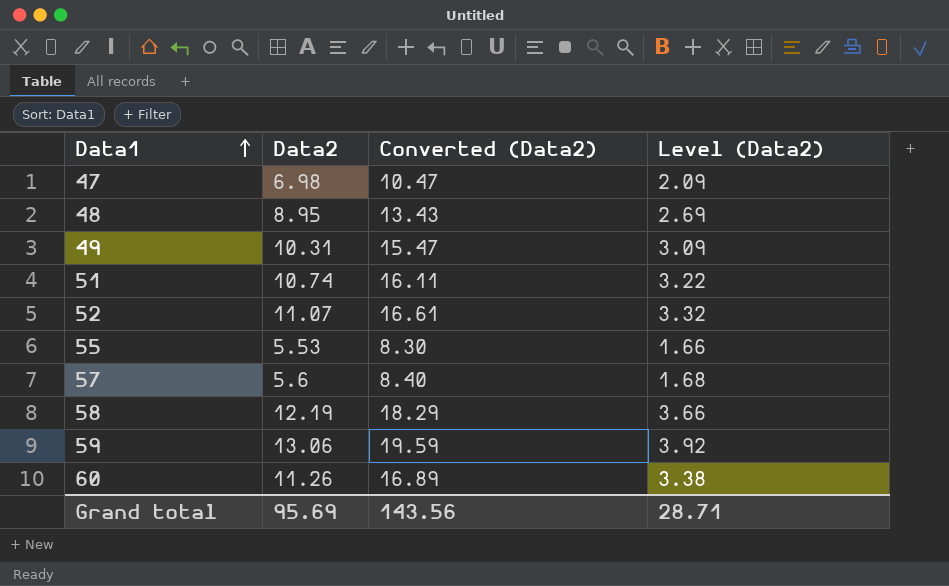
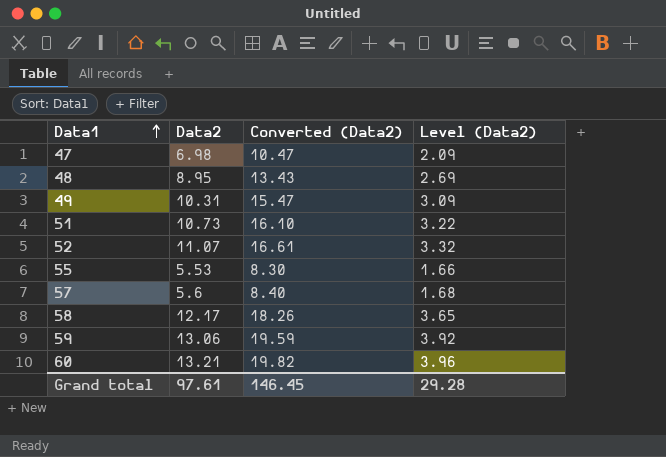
51 | Data2: 10.74 -> 10.73
51 | Converted (Data2): 16.11 -> 16.10
58 | Data2: 12.19 -> 12.17
58 | Converted (Data2): 18.29 -> 18.26
58 | Level (Data2): 3.66 -> 3.65
60 | Data2: 11.26 -> 13.21
60 | Converted (Data2): 16.89 -> 19.82
60 | Level (Data2): 3.38 -> 3.96
Grand total | Data2: 95.69 -> 97.61
Grand total | Converted (Data2): 143.56 -> 146.45
Grand total | Level (Data2): 28.71 -> 29.28

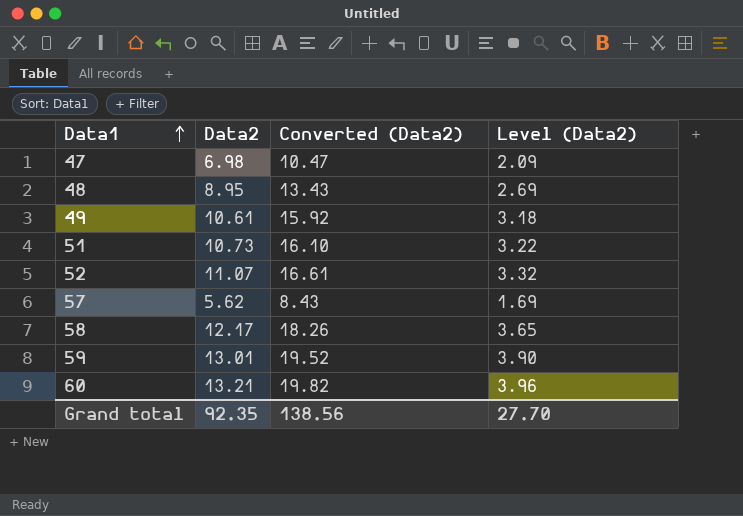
row 55: 5.53 | 8.30 | 1.66 -> none
49 | Data2: 10.31 -> 10.61
49 | Converted (Data2): 15.47 -> 15.92
49 | Level (Data2): 3.09 -> 3.18
57 | Data2: 5.6 -> 5.62
57 | Converted (Data2): 8.40 -> 8.43
57 | Level (Data2): 1.68 -> 1.69
59 | Data2: 13.06 -> 13.01
59 | Converted (Data2): 19.59 -> 19.52
59 | Level (Data2): 3.92 -> 3.90
Grand total | Data2: 97.61 -> 92.35
Grand total | Converted (Data2): 146.45 -> 138.56
Grand total | Level (Data2): 29.28 -> 27.70

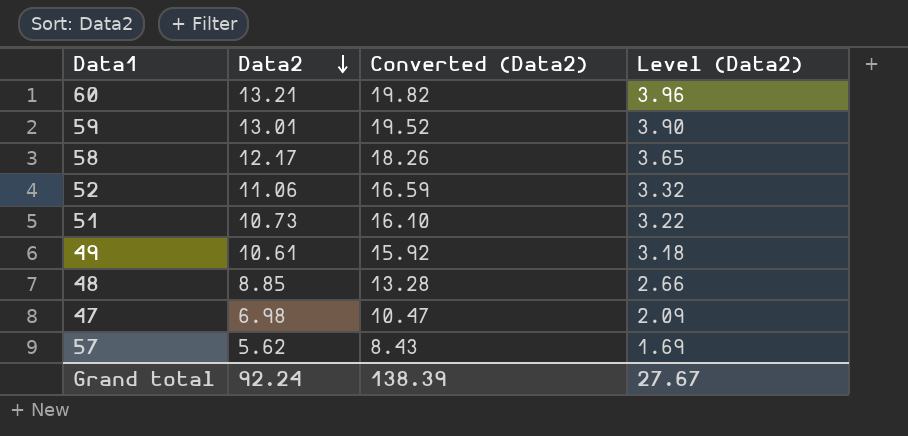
row order: Data1 ascending -> Data2 descending
52 | Data2: 11.07 -> 11.06
52 | Converted (Data2): 16.61 -> 16.59
48 | Data2: 8.95 -> 8.85
48 | Converted (Data2): 13.43 -> 13.28
48 | Level (Data2): 2.69 -> 2.66
Grand total | Data2: 92.35 -> 92.24
Grand total | Converted (Data2): 138.56 -> 138.39
Grand total | Level (Data2): 27.70 -> 27.67

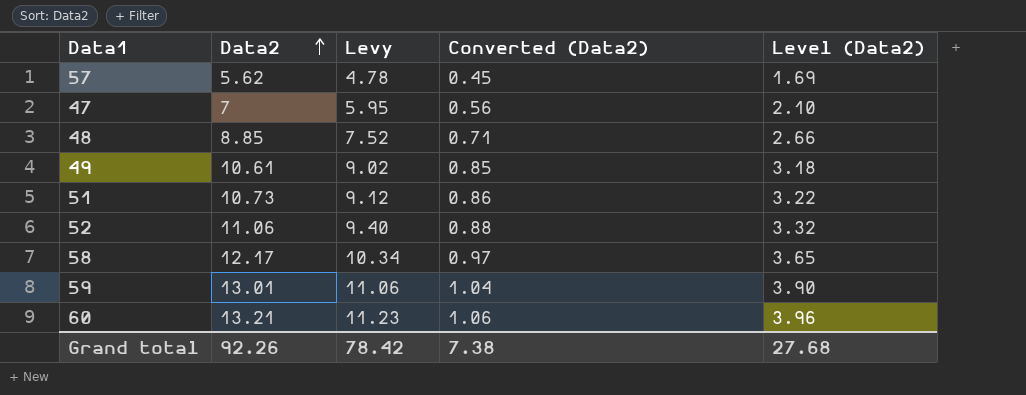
row order: Data2 descending -> Data2 ascending
column Levy | formula: none -> [Data2] * 0.85
column Converted (Data2) | formula: [Data2] * 1.5 -> [Data2] * 0.08
47 | Data2: 6.98 -> 7
47 | Level (Data2): 2.09 -> 2.10
Grand total | Data2: 92.24 -> 92.26
Grand total | Converted (Data2): 138.39 -> 7.38
Grand total | Level (Data2): 27.67 -> 27.68

